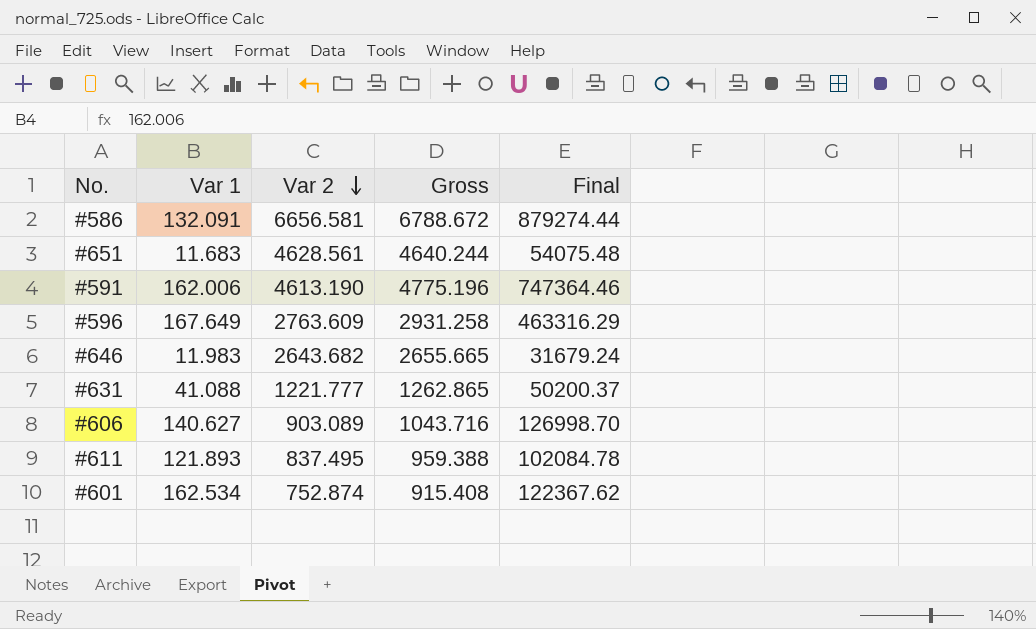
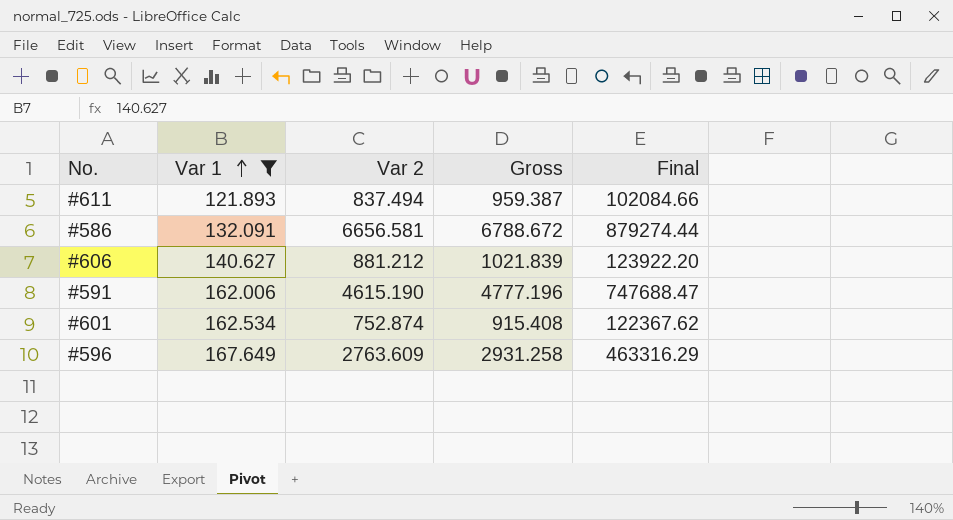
filter: none -> Var 1 >= 121.893
row order: Var 2 descending -> Var 1 ascending
#611 | Var 2: 837.495 -> 837.494
#611 | Gross: 959.388 -> 959.387
#611 | Final: 102084.78 -> 102084.66
#606 | Var 2: 903.089 -> 881.212
#606 | Gross: 1043.716 -> 1021.839
#606 | Final: 126998.70 -> 123922.20
#591 | Var 2: 4613.190 -> 4615.190
#591 | Gross: 4775.196 -> 4777.196
#591 | Final: 747364.46 -> 747688.47

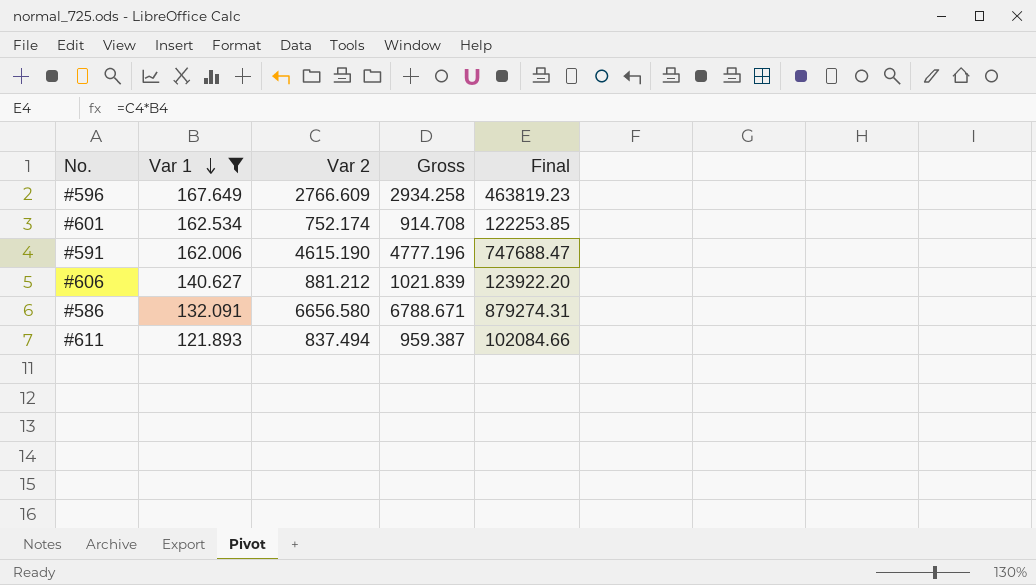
row order: Var 1 ascending -> Var 1 descending
#596 | Var 2: 2763.609 -> 2766.609
#596 | Gross: 2931.258 -> 2934.258
#596 | Final: 463316.29 -> 463819.23
#601 | Var 2: 752.874 -> 752.174
#601 | Gross: 915.408 -> 914.708
#601 | Final: 122367.62 -> 122253.85
#586 | Var 2: 6656.581 -> 6656.580
#586 | Gross: 6788.672 -> 6788.671
#586 | Final: 879274.44 -> 879274.31

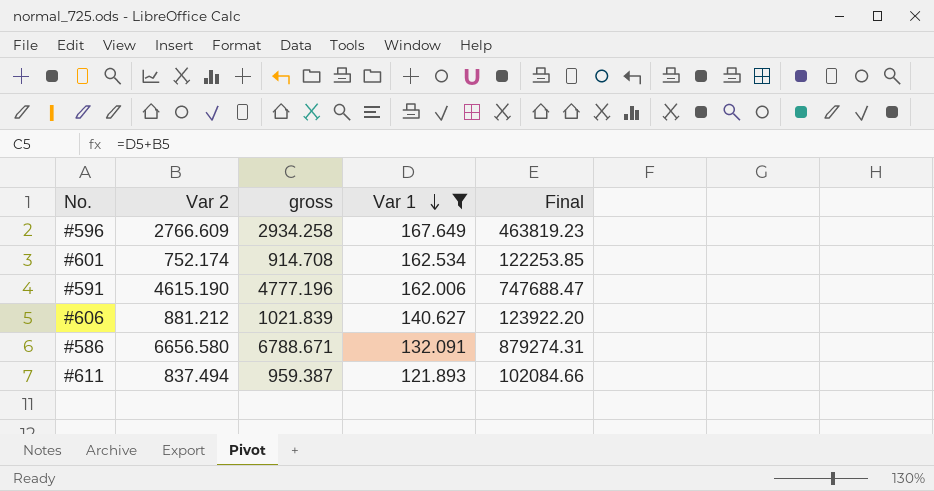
column name: Gross -> gross
column Var 1 | position: 2 -> 4

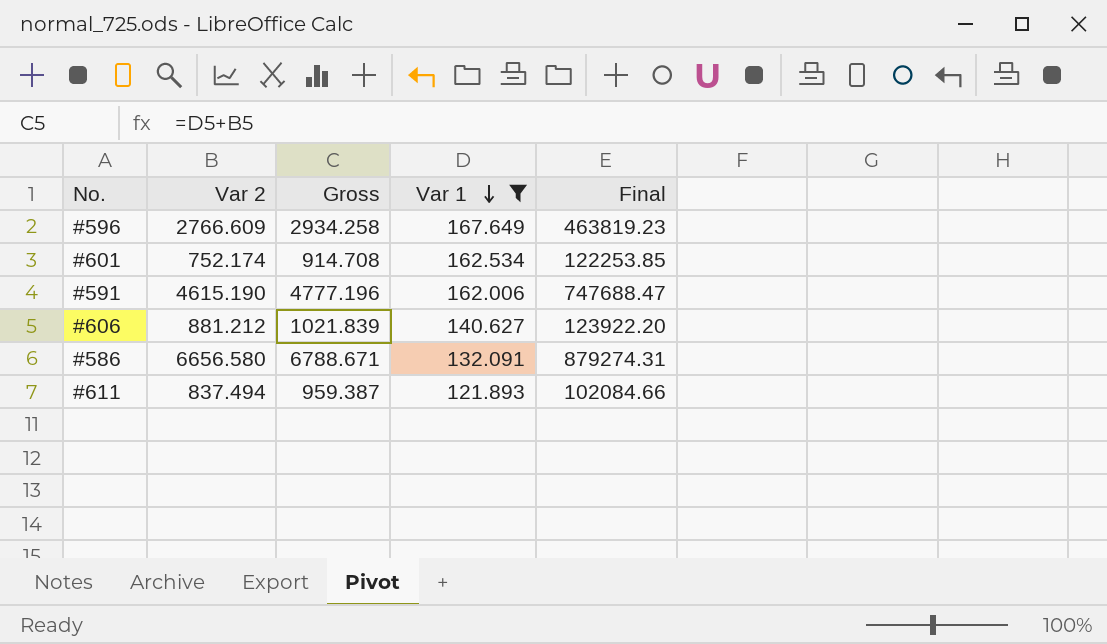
column name: gross -> Gross

